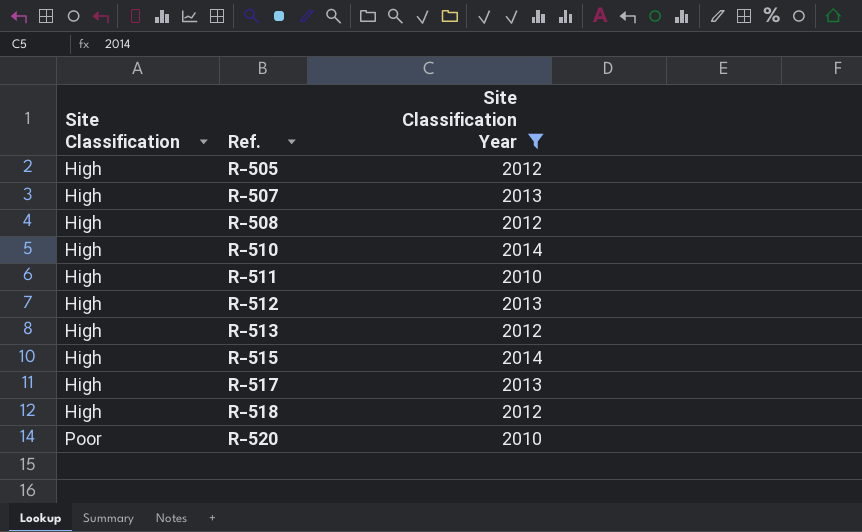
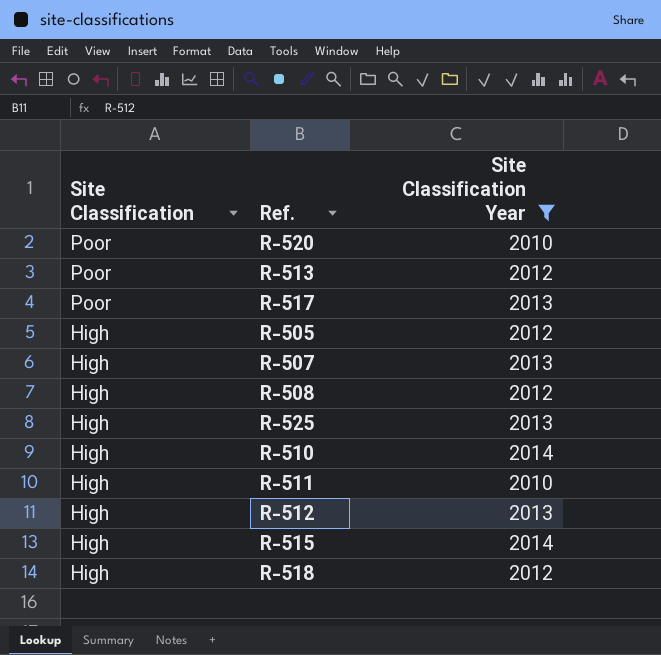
row order: Site Classification ascending -> Site Classification descending
R-513 | Site Classification: High -> Poor
R-517 | Site Classification: High -> Poor
row R-525: none -> High | 2013

